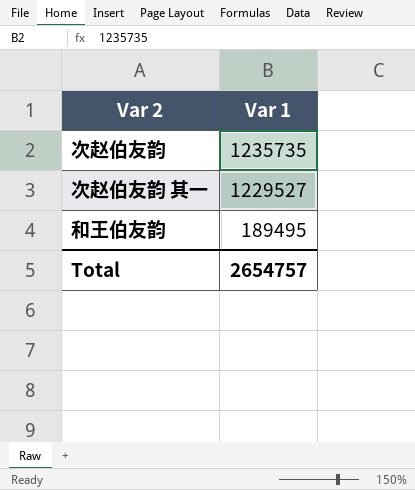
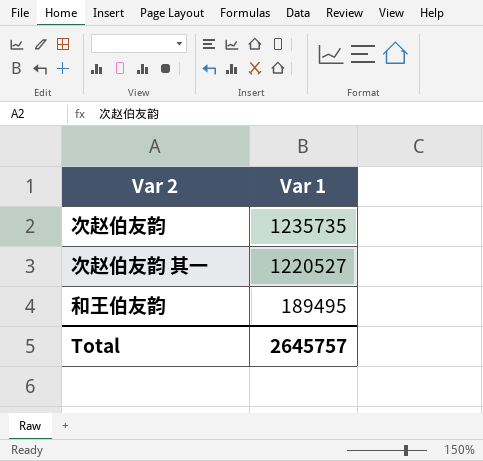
次赵伯友韵 其一 | Var 1: 1229527 -> 1220527
Total | Var 1: 2654757 -> 2645757

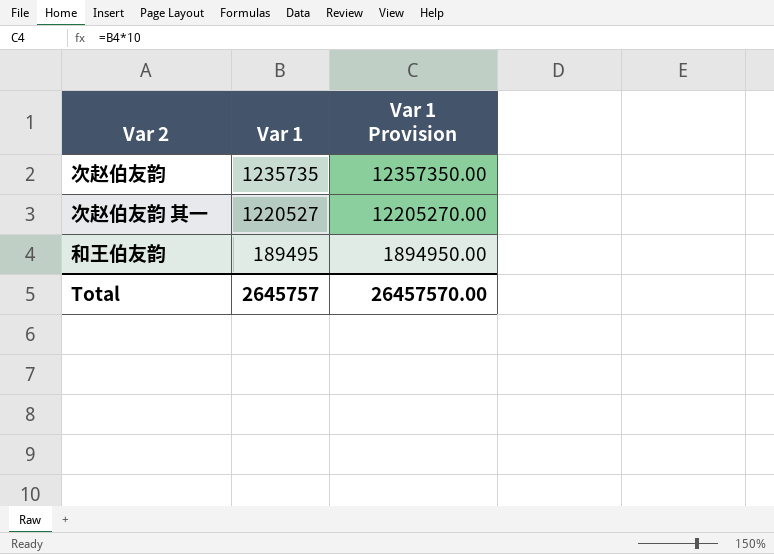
column Var 1 Provision | formula: none -> [Var 1] * 10

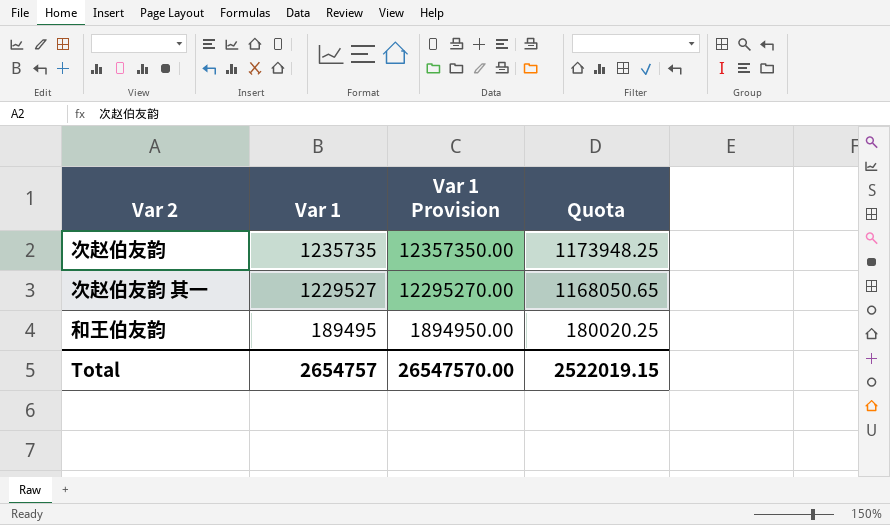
column Quota | formula: none -> [Var 1] * 0.95
次赵伯友韵 其一 | Var 1: 1220527 -> 1229527
次赵伯友韵 其一 | Var 1 Provision: 12205270.00 -> 12295270.00
Total | Var 1: 2645757 -> 2654757
Total | Var 1 Provision: 26457570.00 -> 26547570.00

